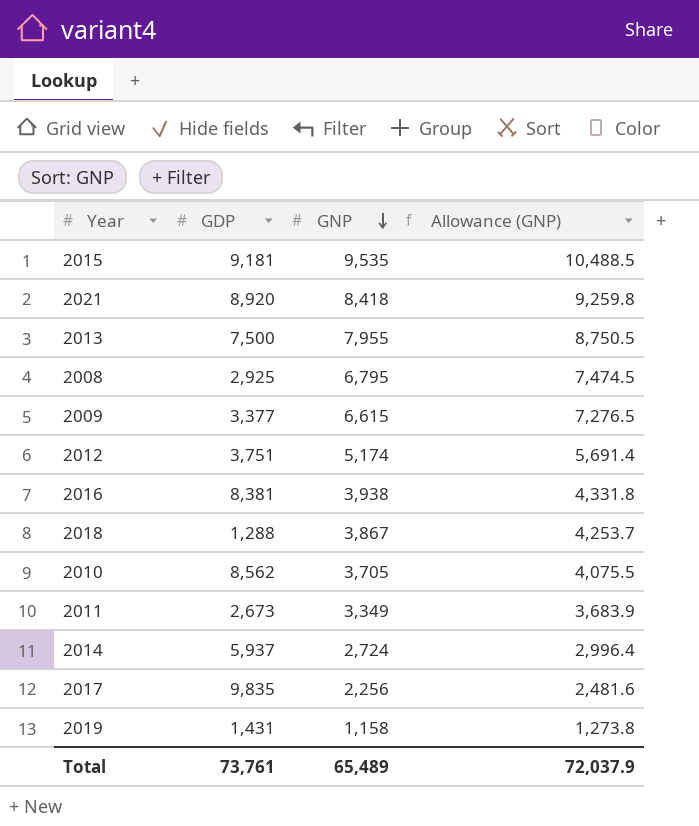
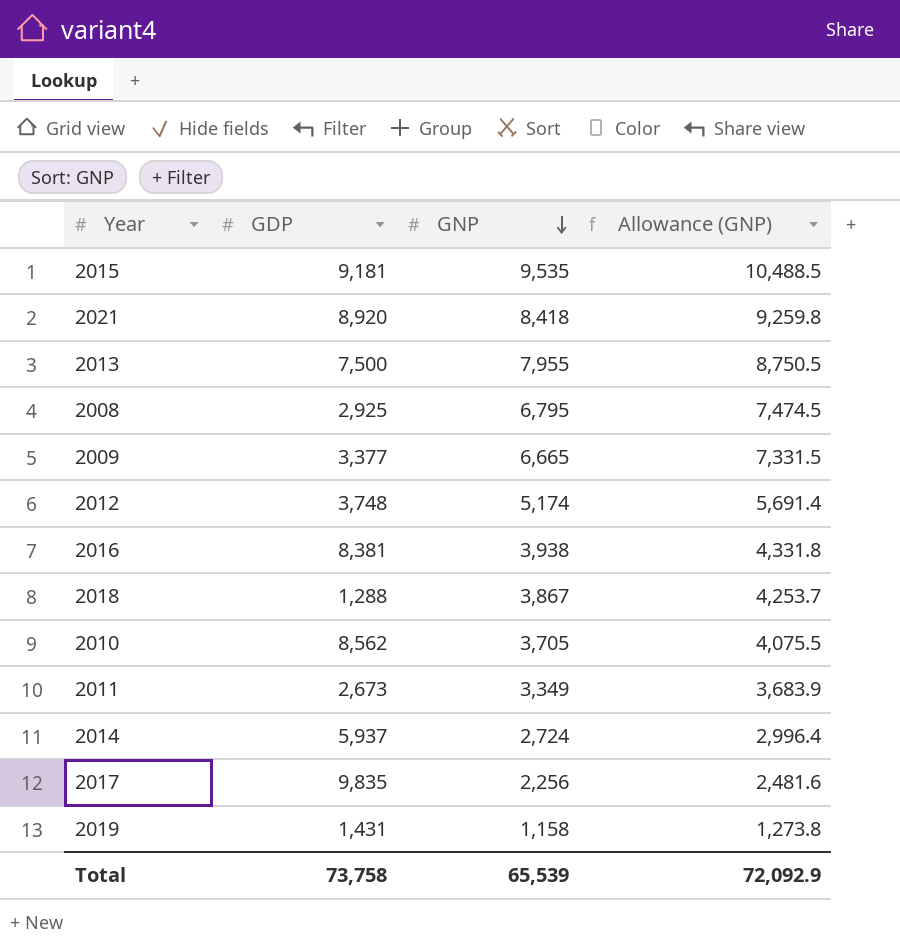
2009 | GNP: 6,615 -> 6,665
2009 | Allowance (GNP): 7,276.5 -> 7,331.5
2012 | GDP: 3,751 -> 3,748
Total | GDP: 73,761 -> 73,758
Total | GNP: 65,489 -> 65,539
Total | Allowance (GNP): 72,037.9 -> 72,092.9

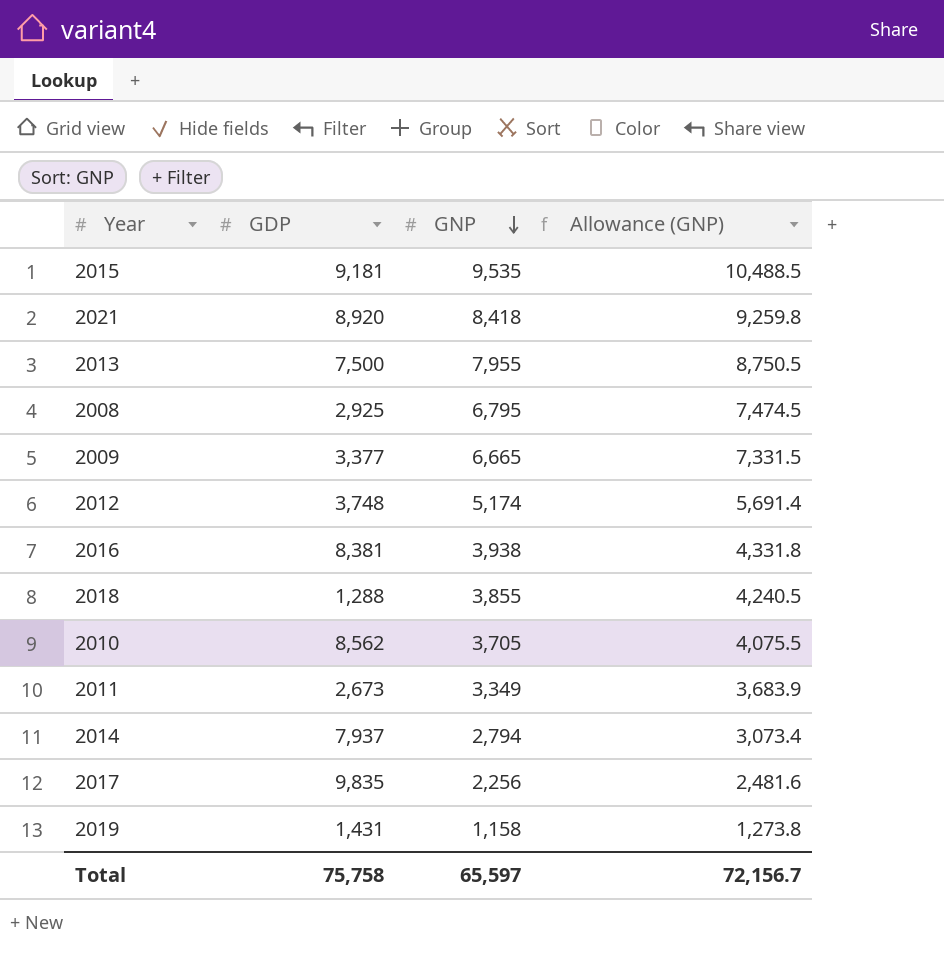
2018 | GNP: 3,867 -> 3,855
2018 | Allowance (GNP): 4,253.7 -> 4,240.5
2014 | GDP: 5,937 -> 7,937
2014 | GNP: 2,724 -> 2,794
2014 | Allowance (GNP): 2,996.4 -> 3,073.4
Total | GDP: 73,758 -> 75,758
Total | GNP: 65,539 -> 65,597
Total | Allowance (GNP): 72,092.9 -> 72,156.7

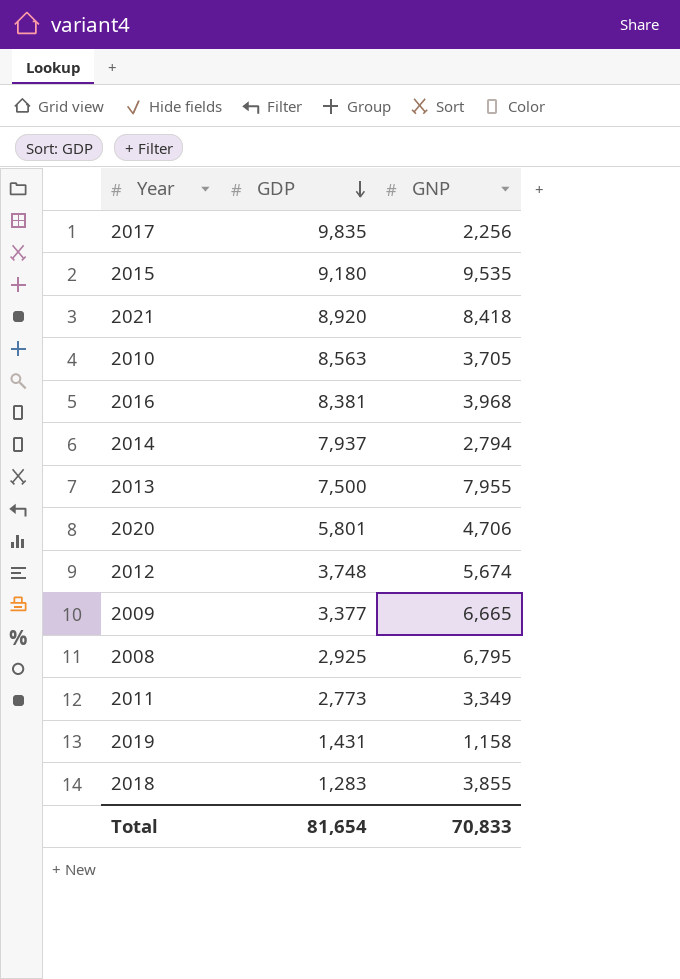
row order: GNP descending -> GDP descending
column Allowance (GNP) | formula: [GNP] * 1.1 -> none
2015 | GDP: 9,181 -> 9,180
2010 | GDP: 8,562 -> 8,563
2016 | GNP: 3,938 -> 3,968
row 2020: none -> 5,801 | 4,706
2012 | GNP: 5,174 -> 5,674
2011 | GDP: 2,673 -> 2,773
2018 | GDP: 1,288 -> 1,283
Total | GDP: 75,758 -> 81,654
Total | GNP: 65,597 -> 70,833

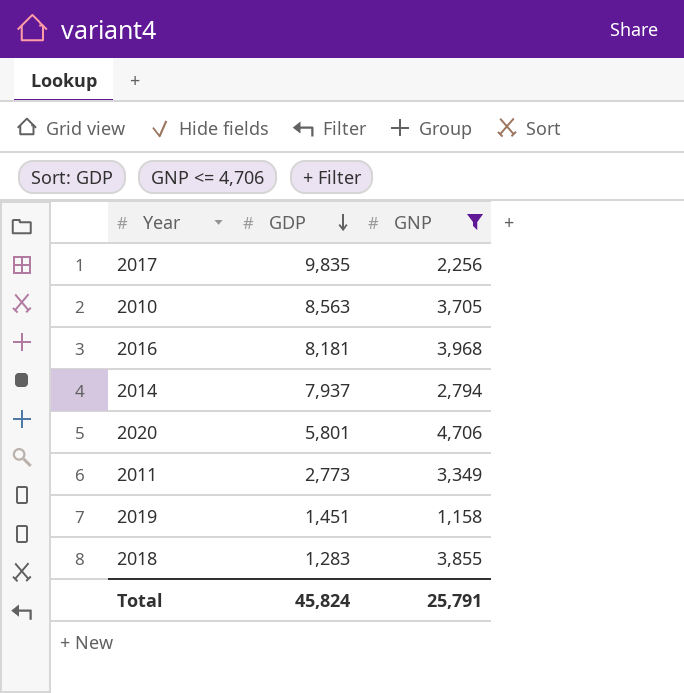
filter: none -> GNP <= 4,706
2016 | GDP: 8,381 -> 8,181
2019 | GDP: 1,431 -> 1,451
Total | GDP: 81,654 -> 45,824
Total | GNP: 70,833 -> 25,791

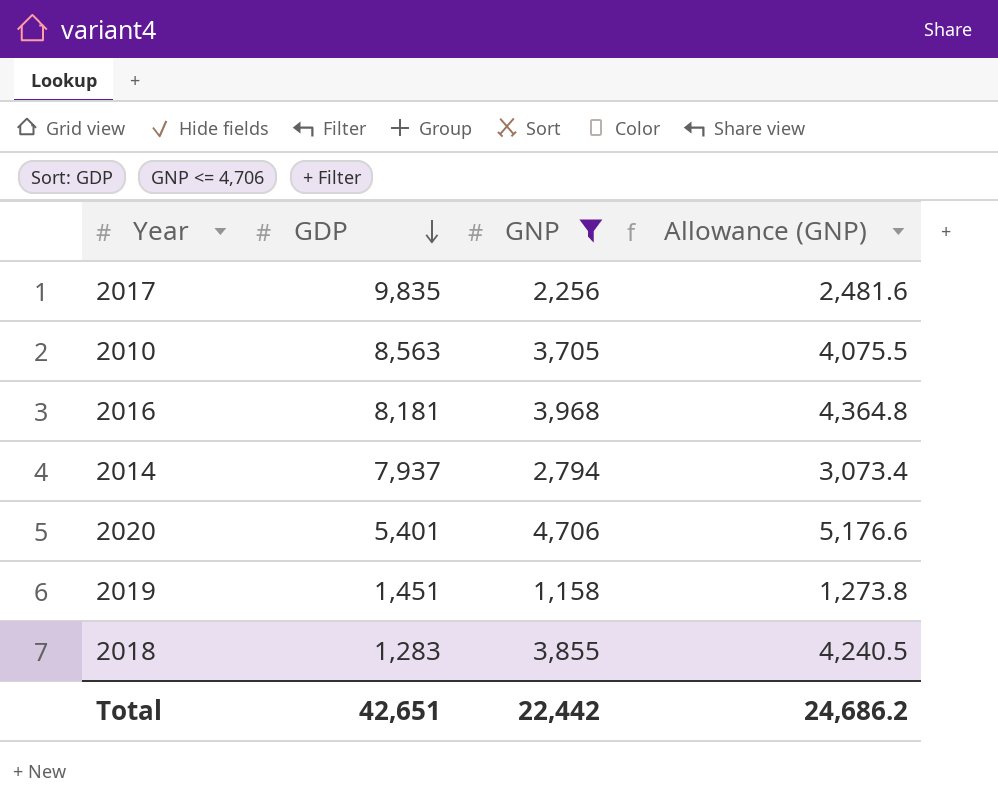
column Allowance (GNP) | formula: none -> [GNP] * 1.1
row 2011: 2,773 | 3,349 -> none
2020 | GDP: 5,801 -> 5,401
Total | GDP: 45,824 -> 42,651
Total | GNP: 25,791 -> 22,442

